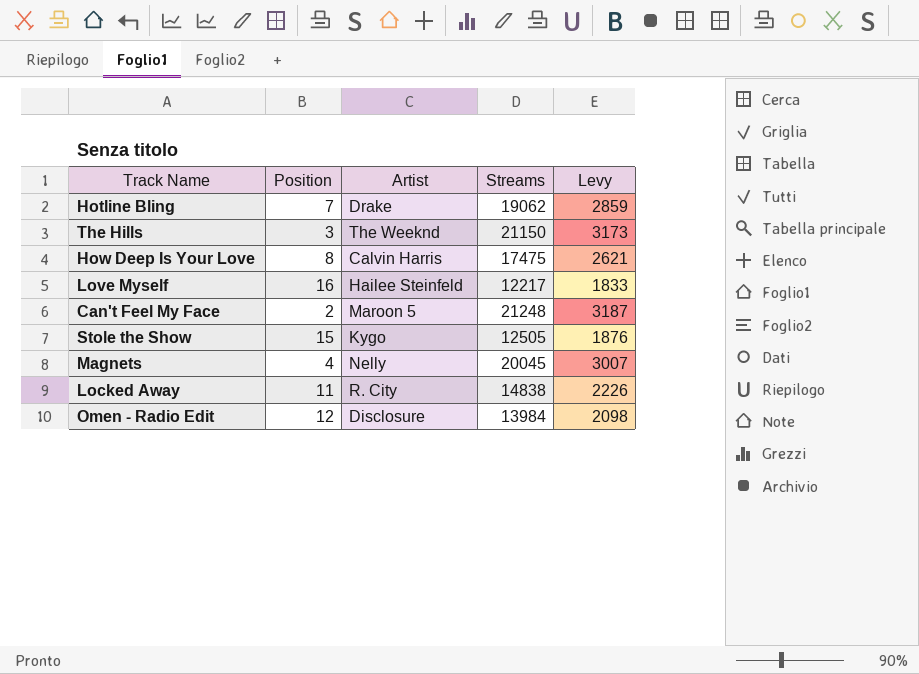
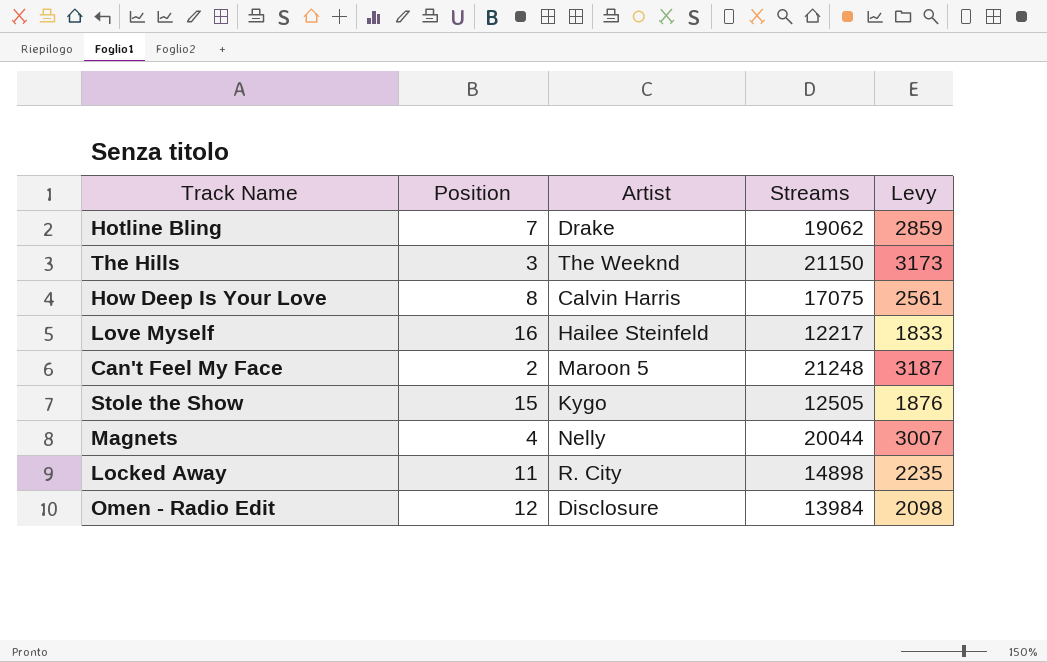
How Deep Is Your Love | Streams: 17475 -> 17075
How Deep Is Your Love | Levy: 2621 -> 2561
Magnets | Streams: 20045 -> 20044
Locked Away | Streams: 14838 -> 14898
Locked Away | Levy: 2226 -> 2235

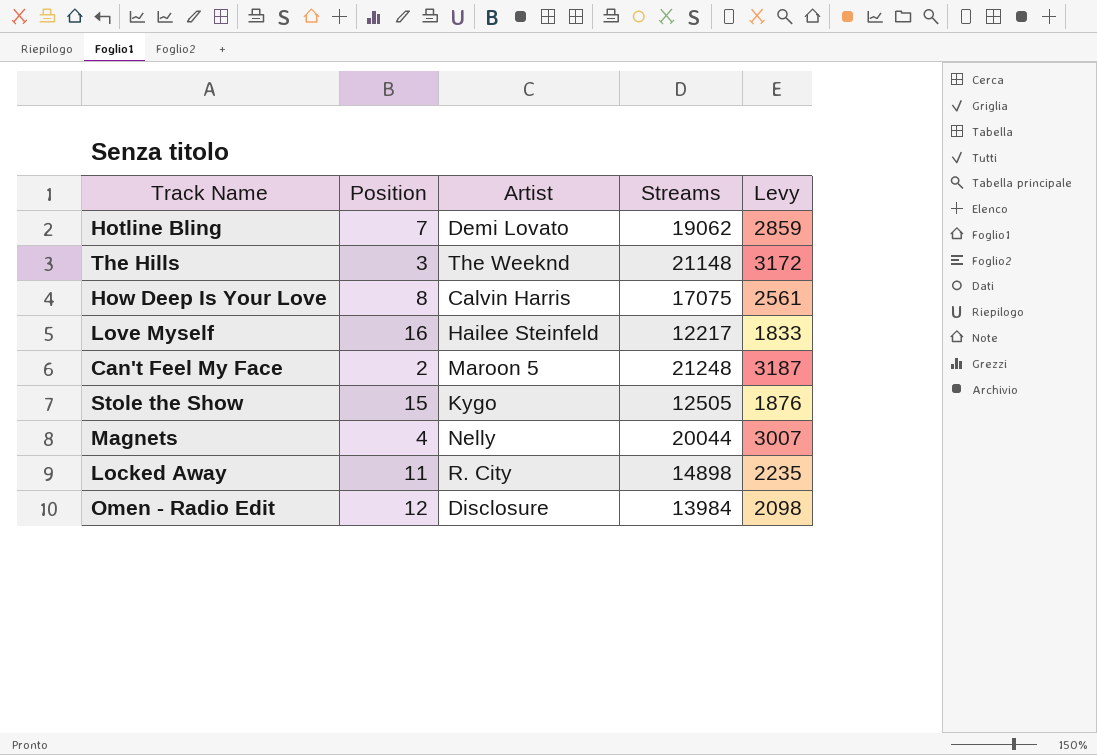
Hotline Bling | Artist: Drake -> Demi Lovato
The Hills | Streams: 21150 -> 21148
The Hills | Levy: 3173 -> 3172

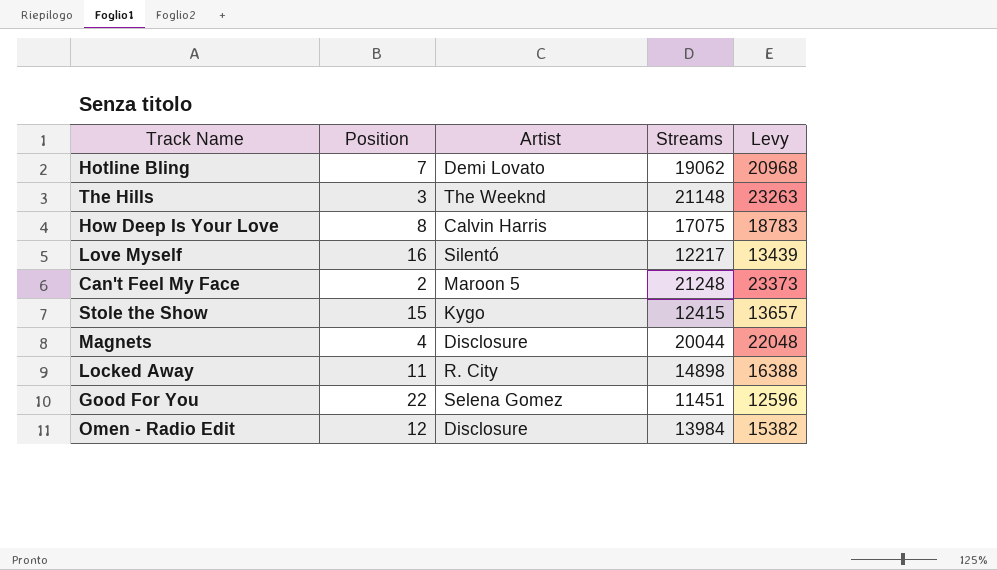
column Levy | formula: [Streams] * 0.15 -> [Streams] * 1.1
Love Myself | Artist: Hailee Steinfeld -> Silentó
Stole the Show | Streams: 12505 -> 12415
Magnets | Artist: Nelly -> Disclosure
row Good For You: none -> 22 | Selena Gomez | 11451 | 12596

